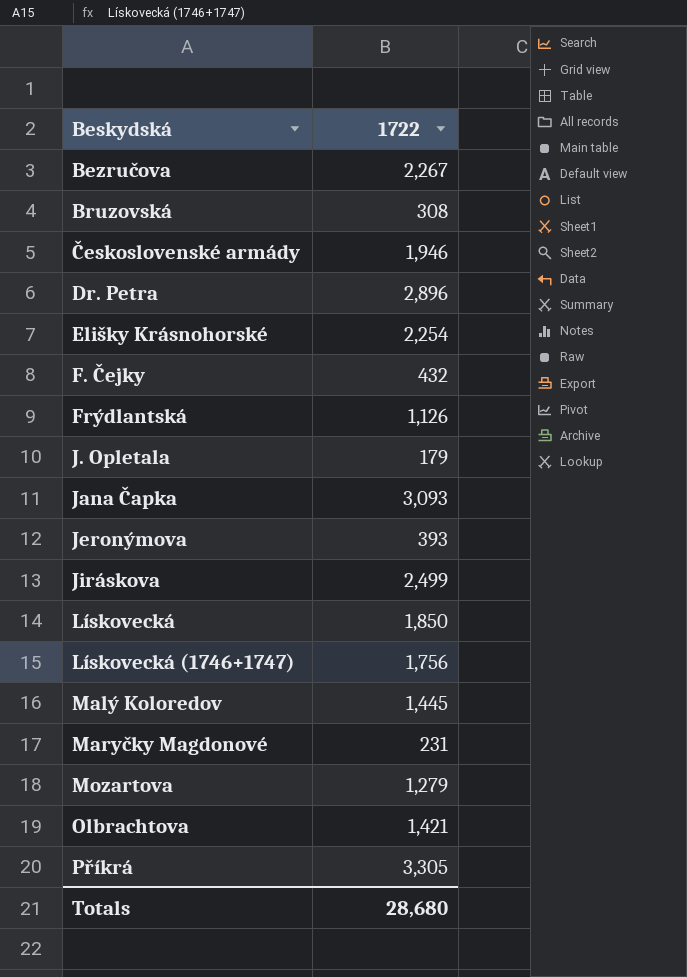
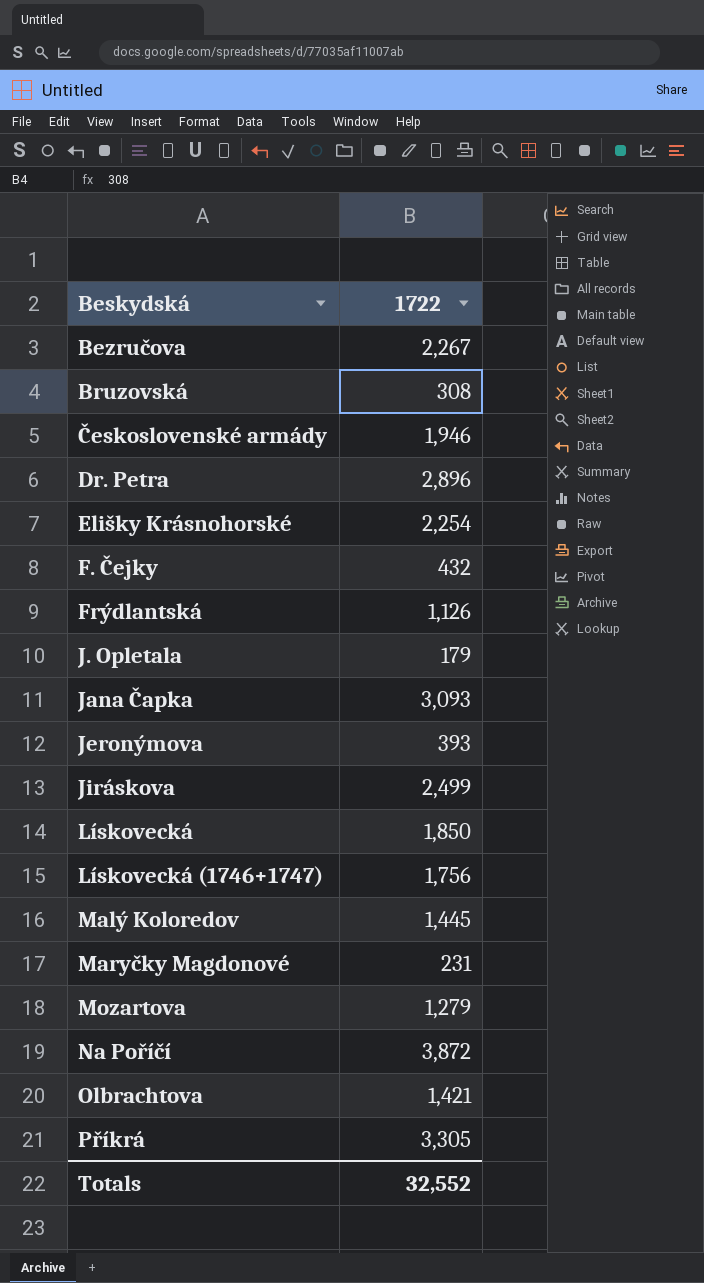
row Na Poříčí: none -> 3,872
Totals | 1722: 28,680 -> 32,552

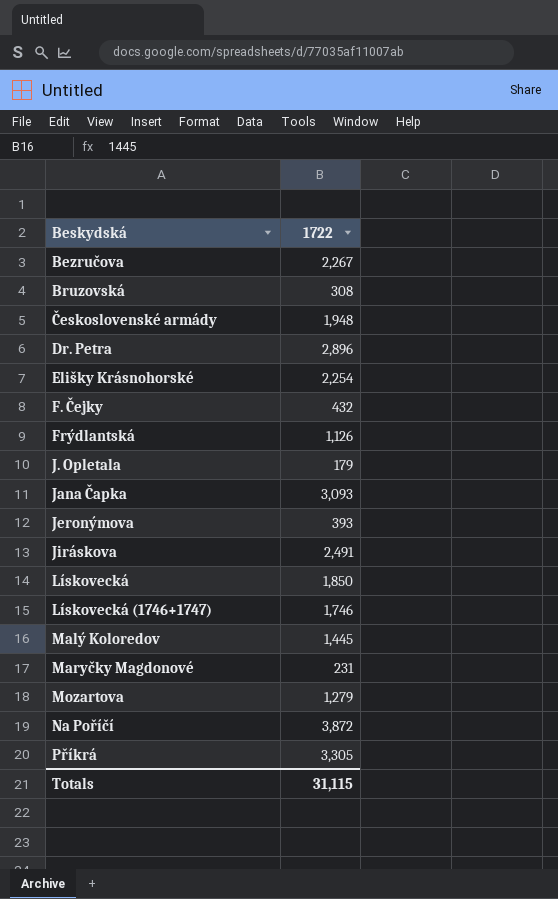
row Olbrachtova: 1,421 -> none
Československé armády | 1722: 1,946 -> 1,948
Jiráskova | 1722: 2,499 -> 2,491
Lískovecká (1746+1747) | 1722: 1,756 -> 1,746
Totals | 1722: 32,552 -> 31,115

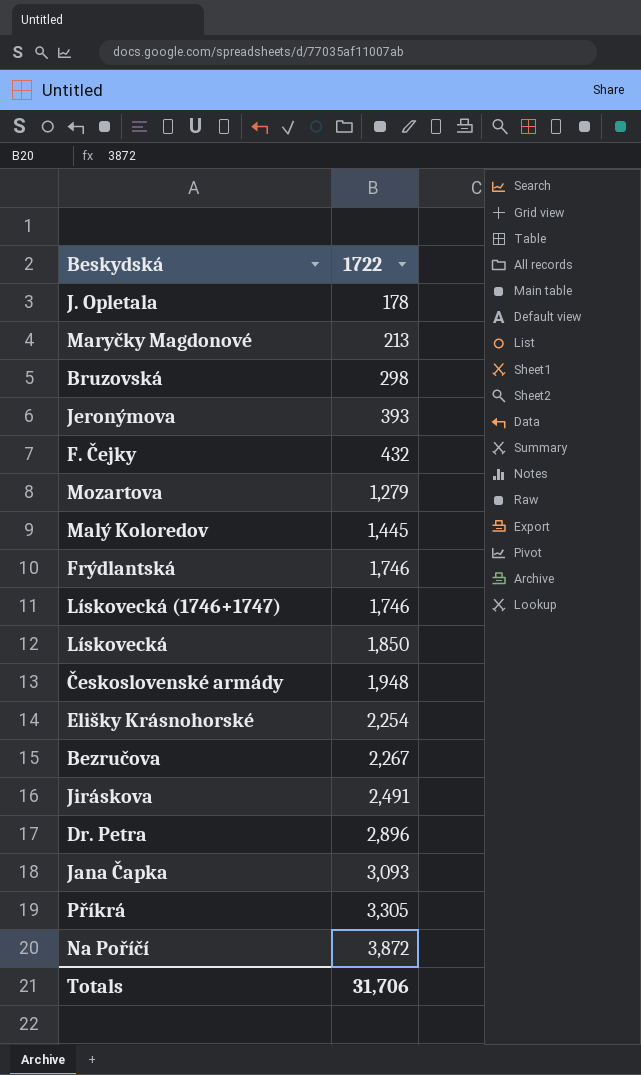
row order: Beskydská ascending -> 1722 ascending
J. Opletala | 1722: 179 -> 178
Maryčky Magdonové | 1722: 231 -> 213
Bruzovská | 1722: 308 -> 298
Frýdlantská | 1722: 1,126 -> 1,746
Totals | 1722: 31,115 -> 31,706

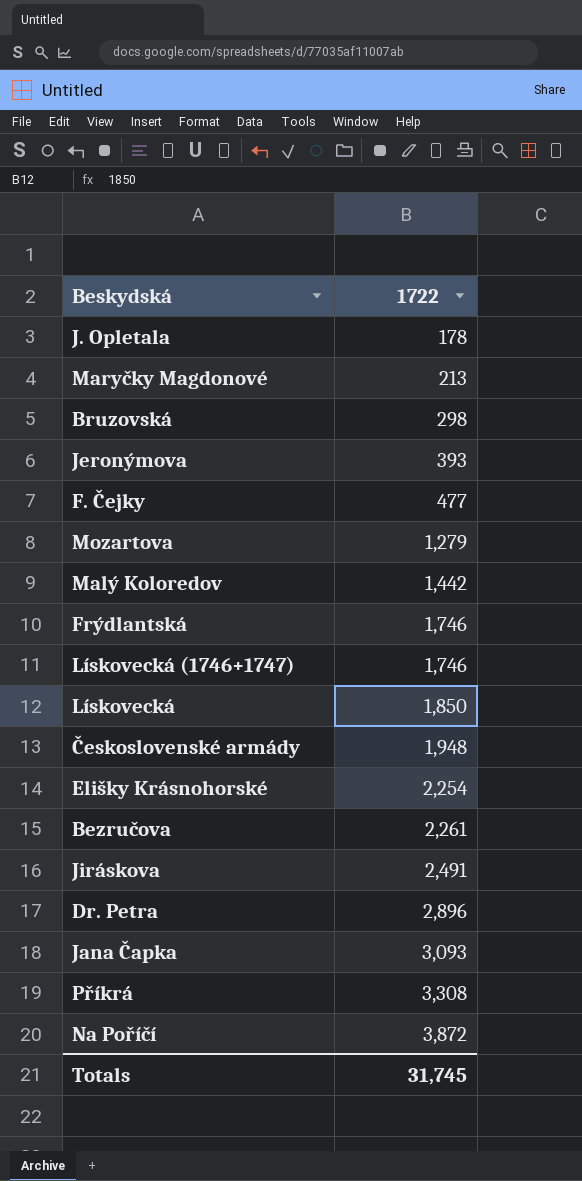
F. Čejky | 1722: 432 -> 477
Malý Koloredov | 1722: 1,445 -> 1,442
Bezručova | 1722: 2,267 -> 2,261
Příkrá | 1722: 3,305 -> 3,308
Totals | 1722: 31,706 -> 31,745

